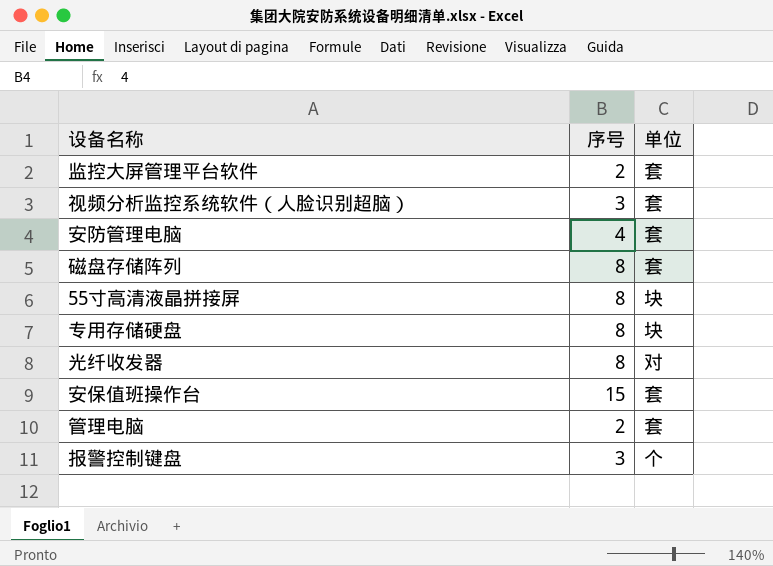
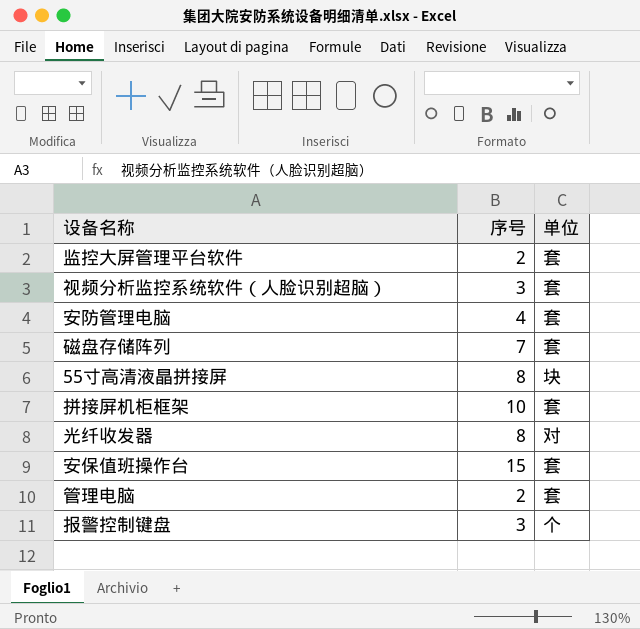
row 专用存储硬盘: 8 | 块 -> none
磁盘存储阵列 | 序号: 8 -> 7
row 拼接屏机柜框架: none -> 10 | 套

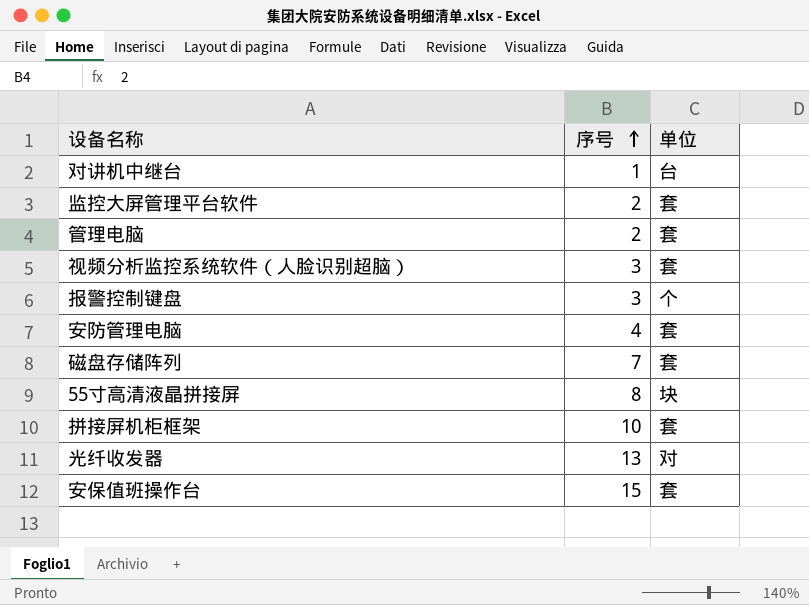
row order: none -> 序号 ascending
row 对讲机中继台: none -> 1 | 台
光纤收发器 | 序号: 8 -> 13

